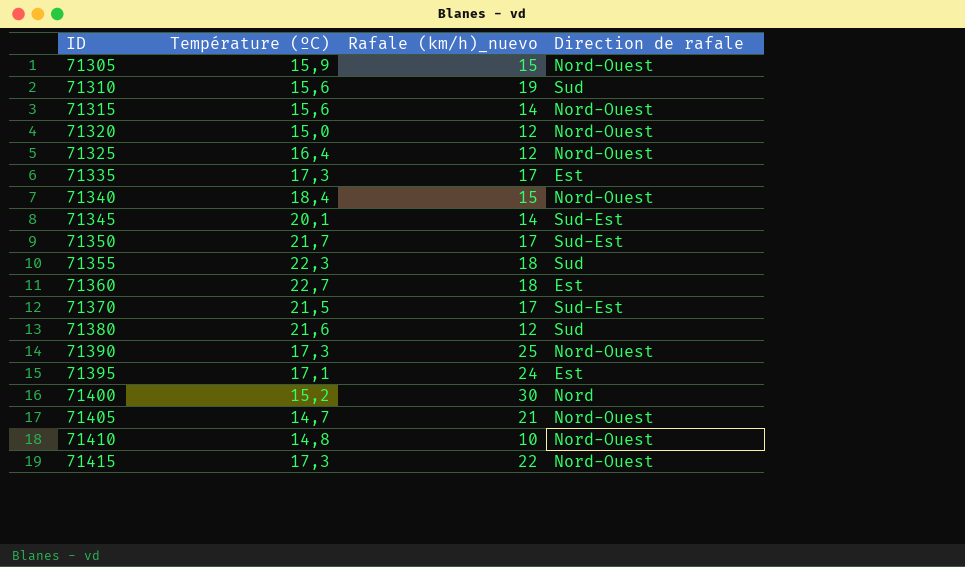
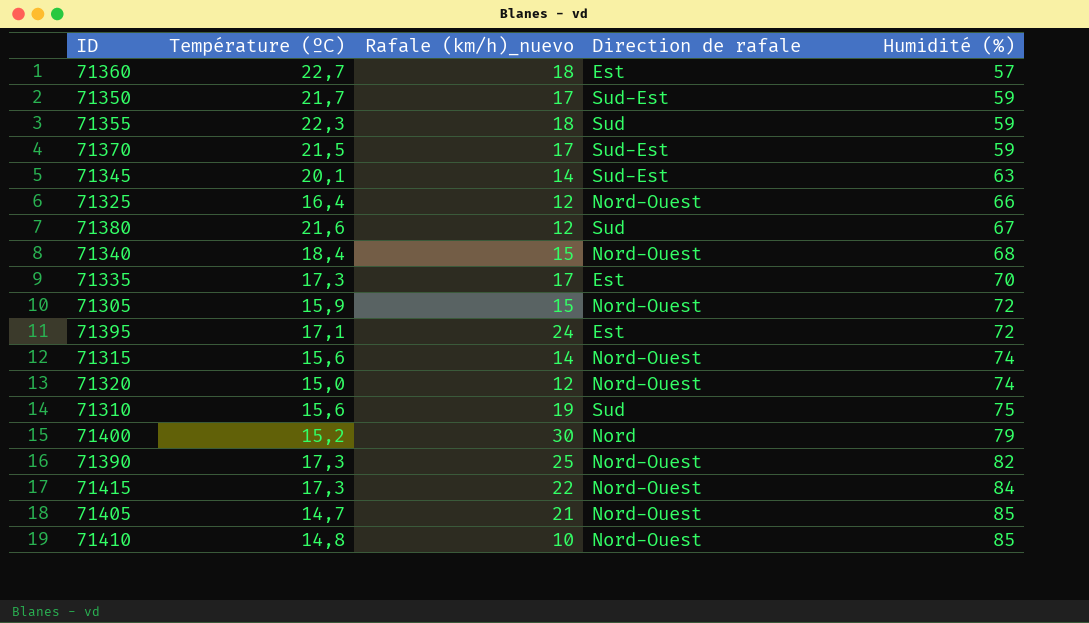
row order: ID ascending -> Humidité (%) ascending
column Humidité (%) | position: none -> 5

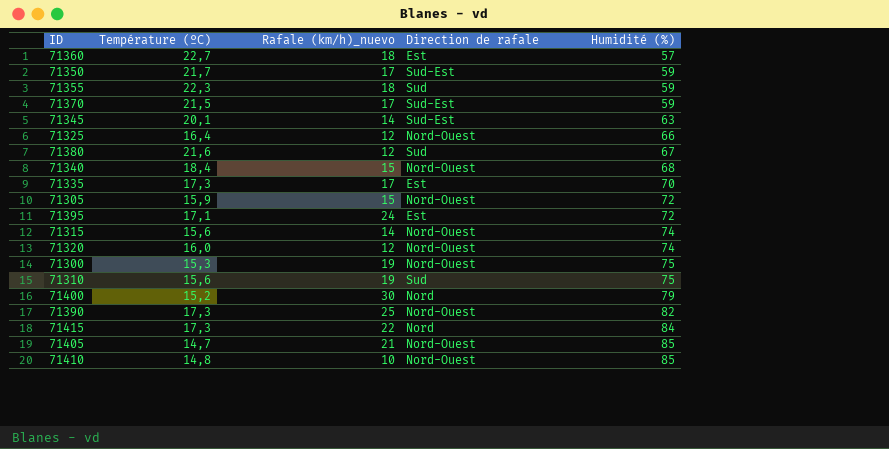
71320 | Température (ºC): 15,0 -> 16,0
row 71300: none -> 15,3 | 19 | Nord-Ouest | 75
71415 | Direction de rafale: Nord-Ouest -> Nord

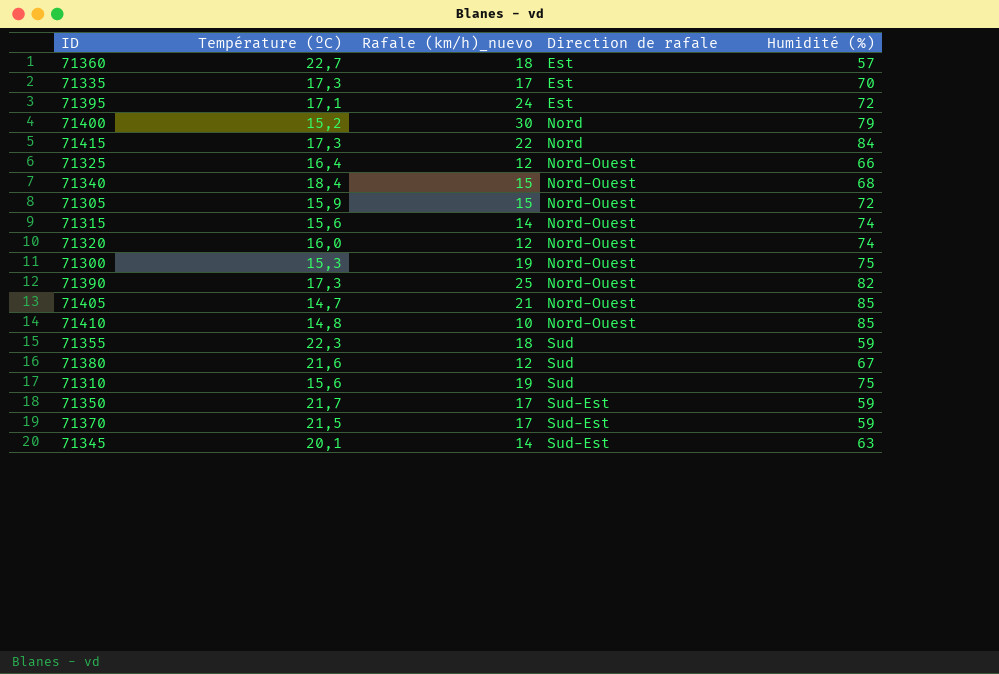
row order: Humidité (%) ascending -> Direction de rafale ascending

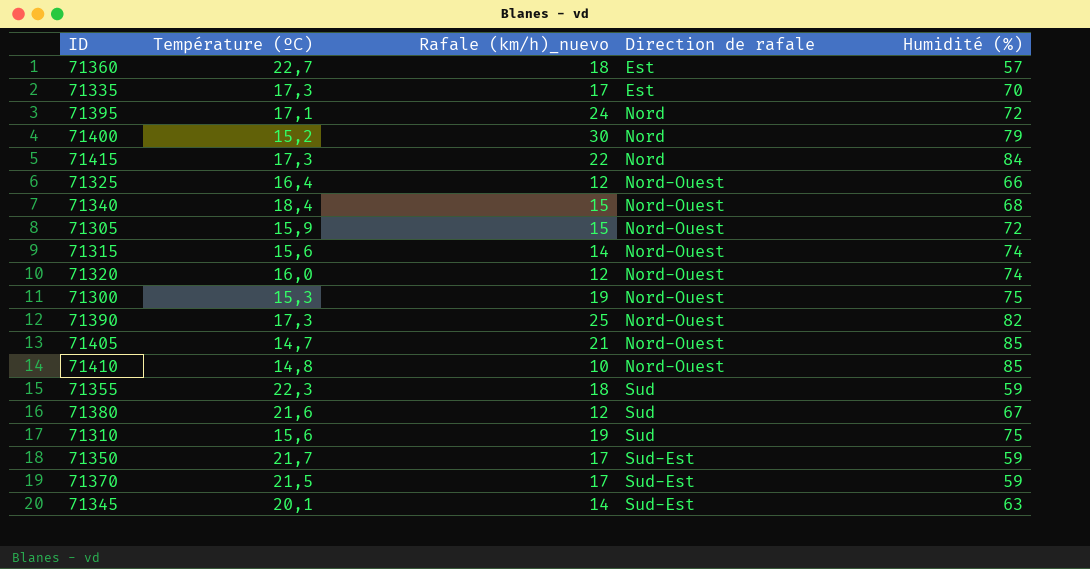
71395 | Direction de rafale: Est -> Nord

